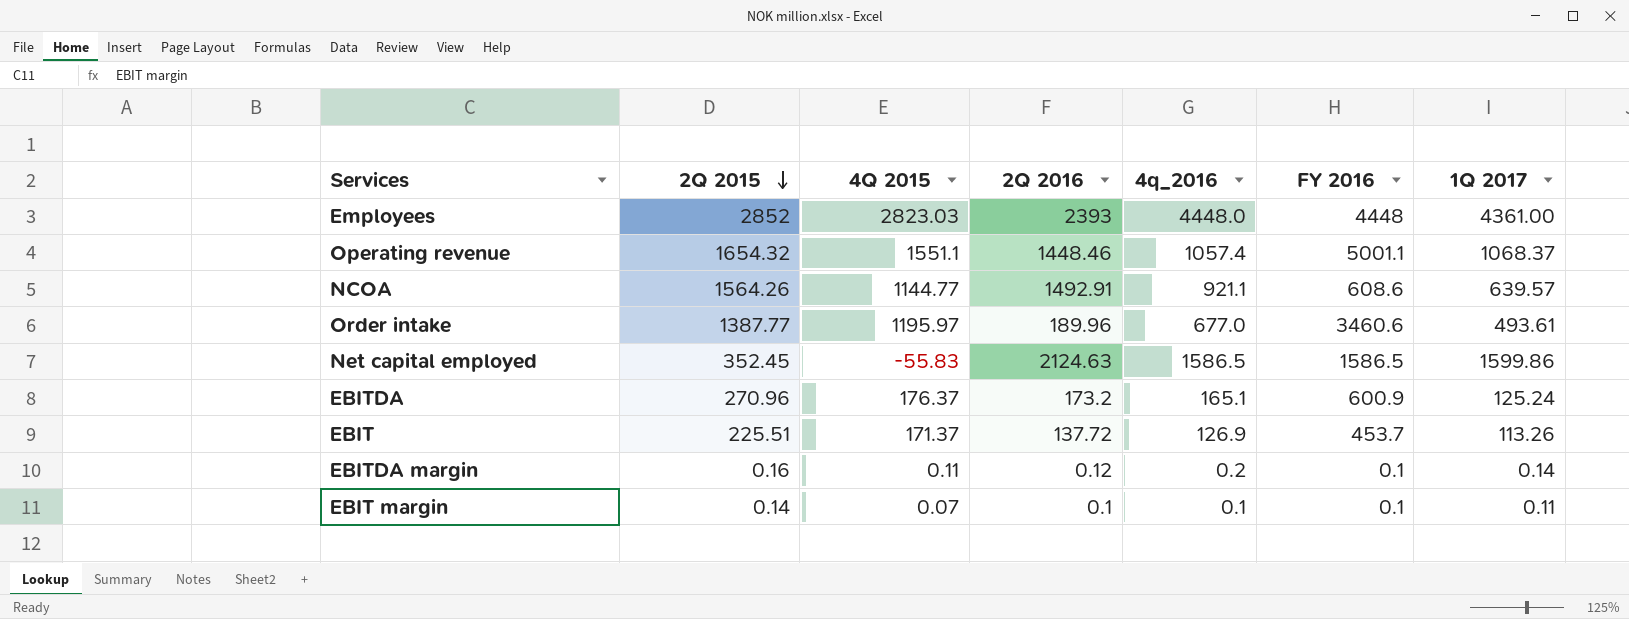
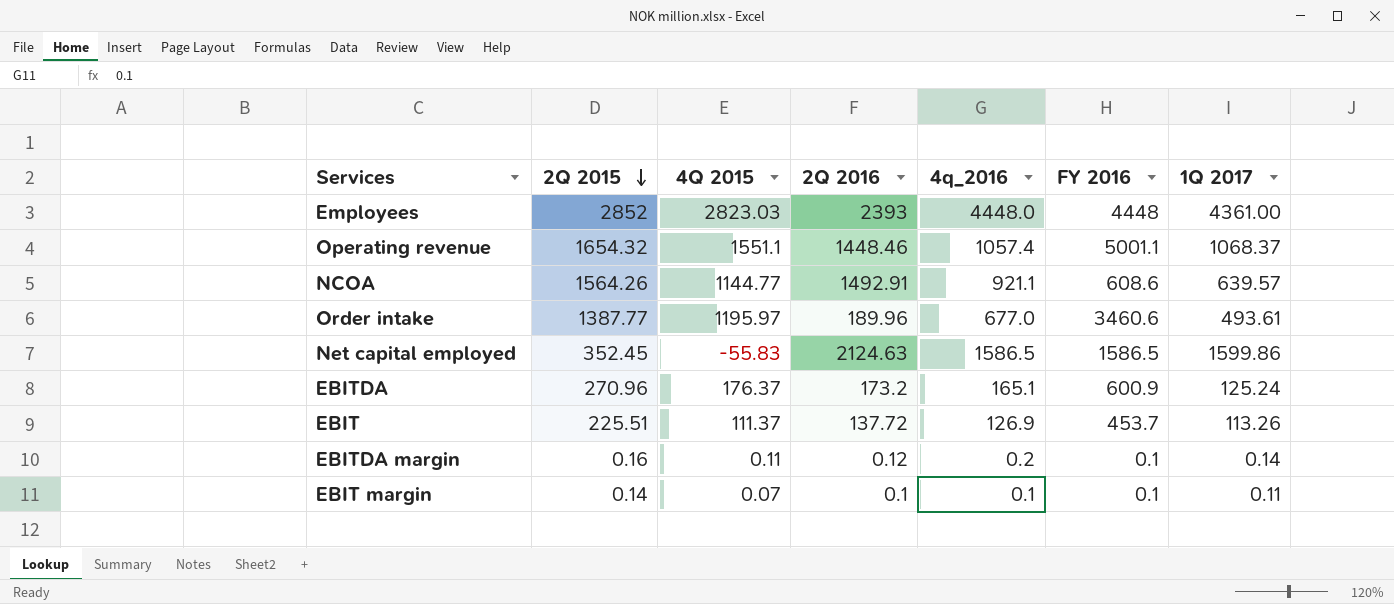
EBIT | 4Q 2015: 171.37 -> 111.37

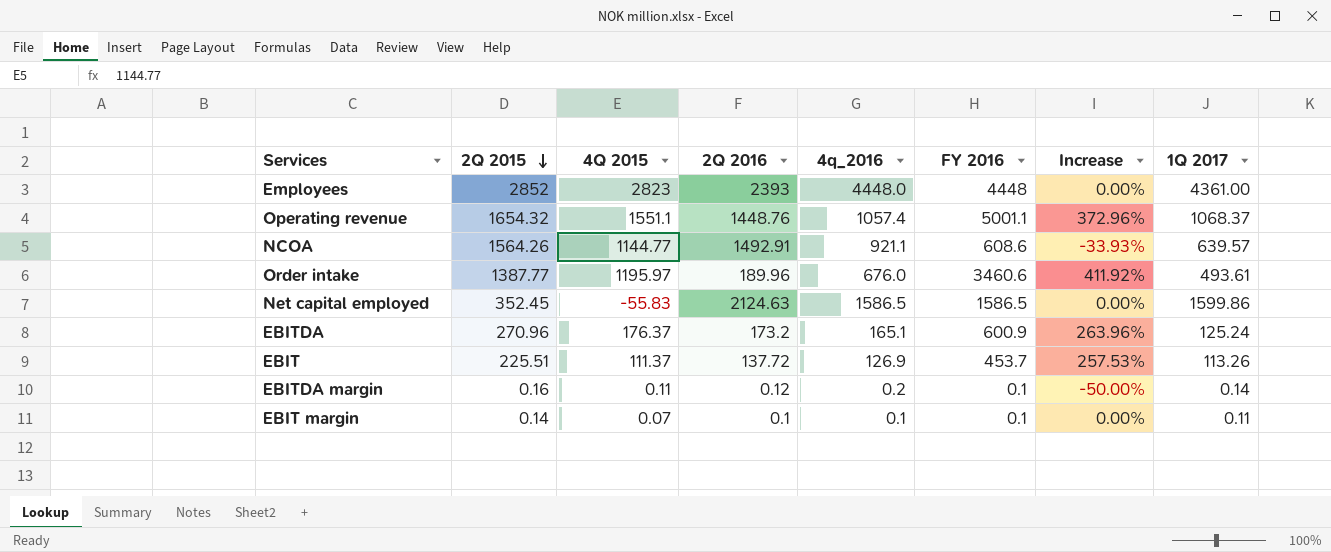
column Increase | formula: none -> ([FY 2016] - [4q_2016]) / [4q_2016]
Employees | 4Q 2015: 2823.03 -> 2823
Operating revenue | 2Q 2016: 1448.46 -> 1448.76
Order intake | 4q_2016: 677.0 -> 676.0

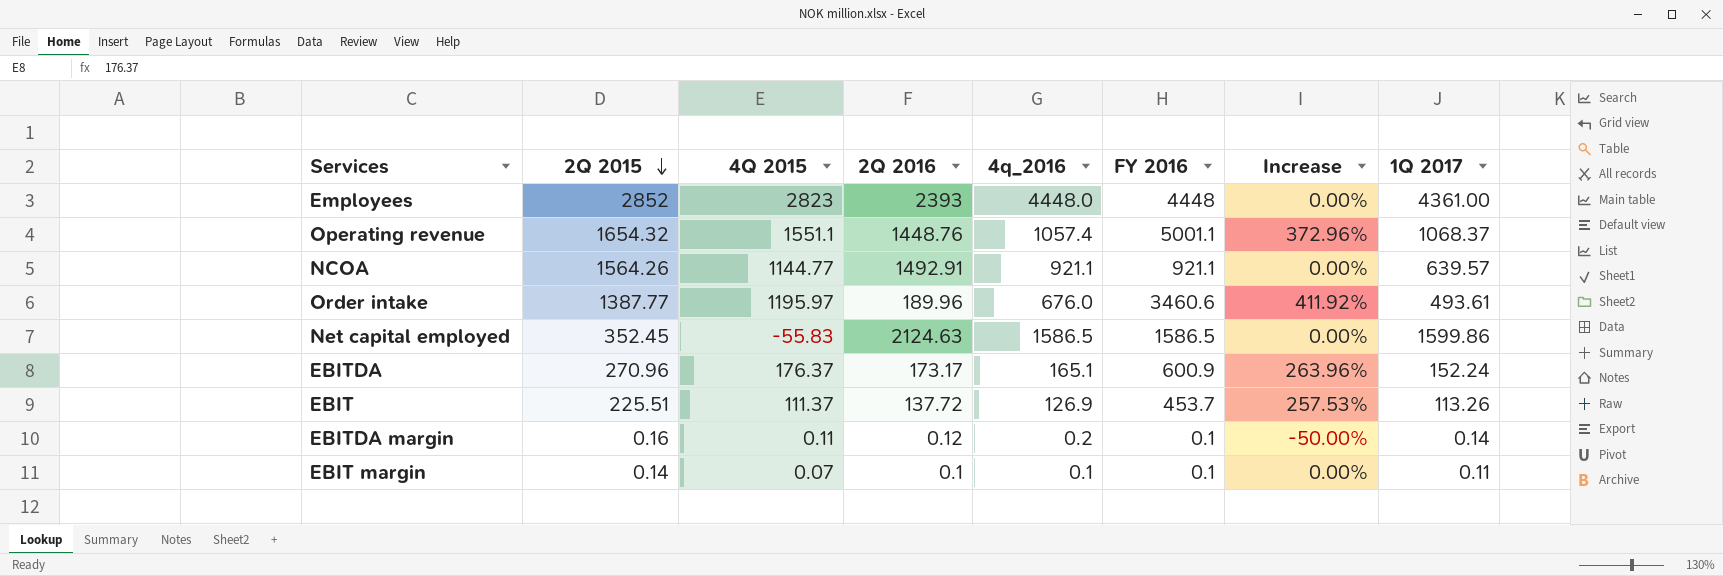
NCOA | FY 2016: 608.6 -> 921.1
NCOA | Increase: -33.93% -> 0.00%
EBITDA | 2Q 2016: 173.2 -> 173.17
EBITDA | 1Q 2017: 125.24 -> 152.24

